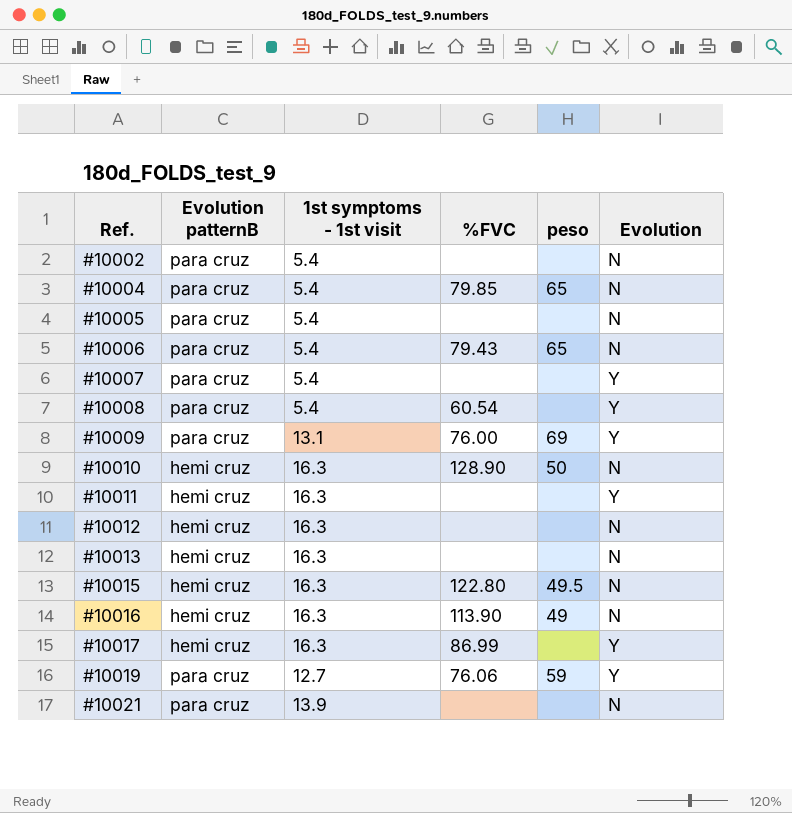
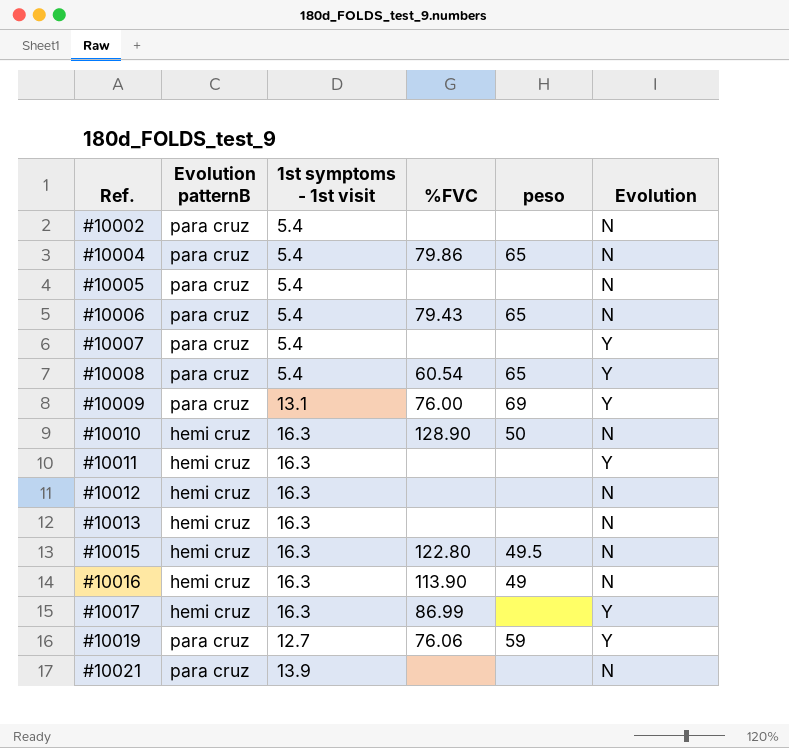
#10004 | %FVC: 79.85 -> 79.86
#10008 | peso: none -> 65

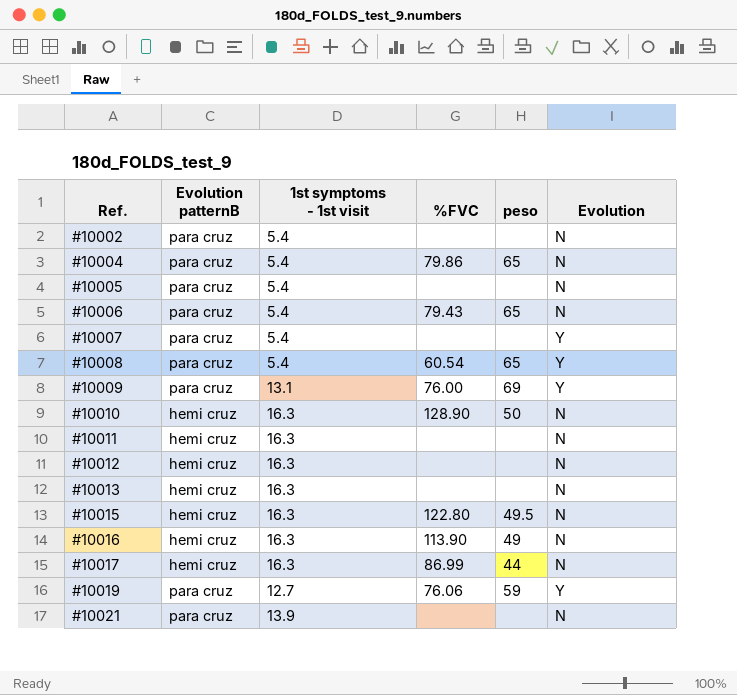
#10011 | Evolution: Y -> N
#10017 | peso: none -> 44
#10017 | Evolution: Y -> N

